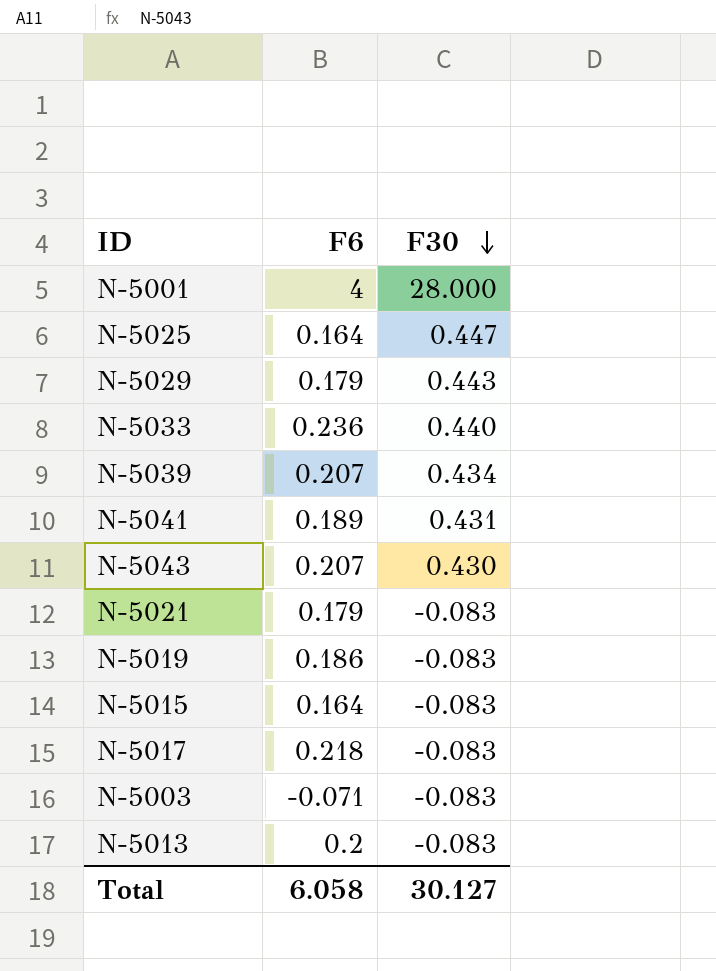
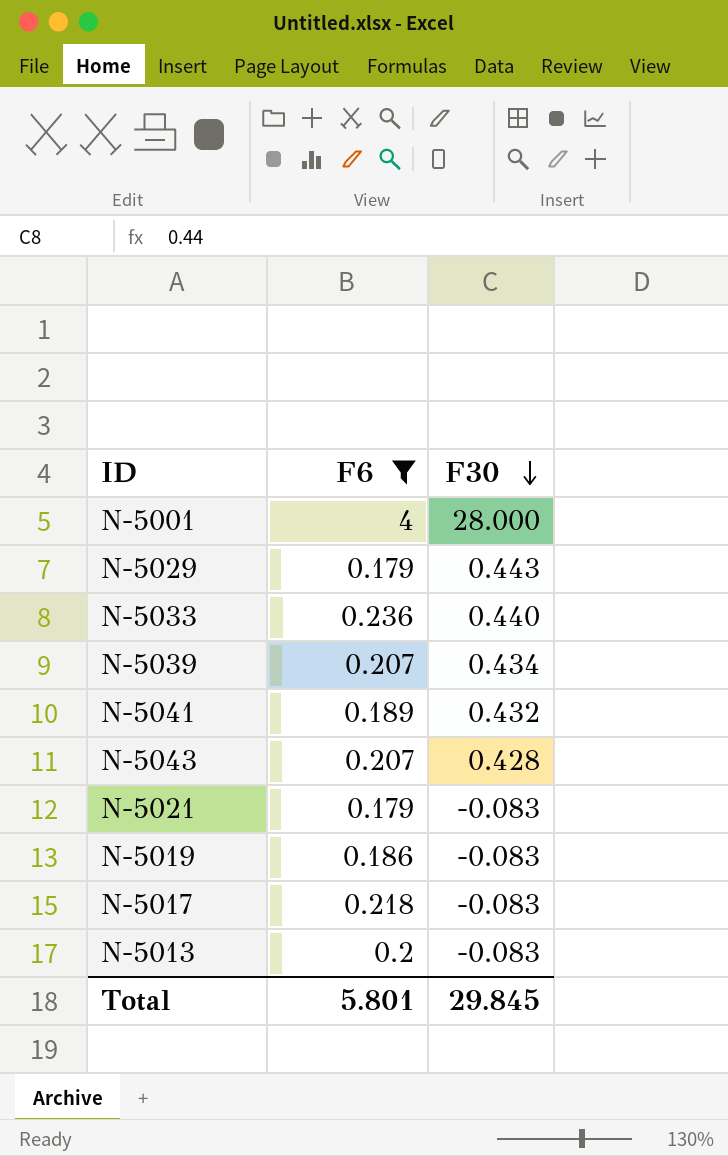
filter: none -> F6 >= 0.179
N-5041 | F30: 0.431 -> 0.432
N-5043 | F30: 0.430 -> 0.428
Total | F6: 6.058 -> 5.801
Total | F30: 30.127 -> 29.845

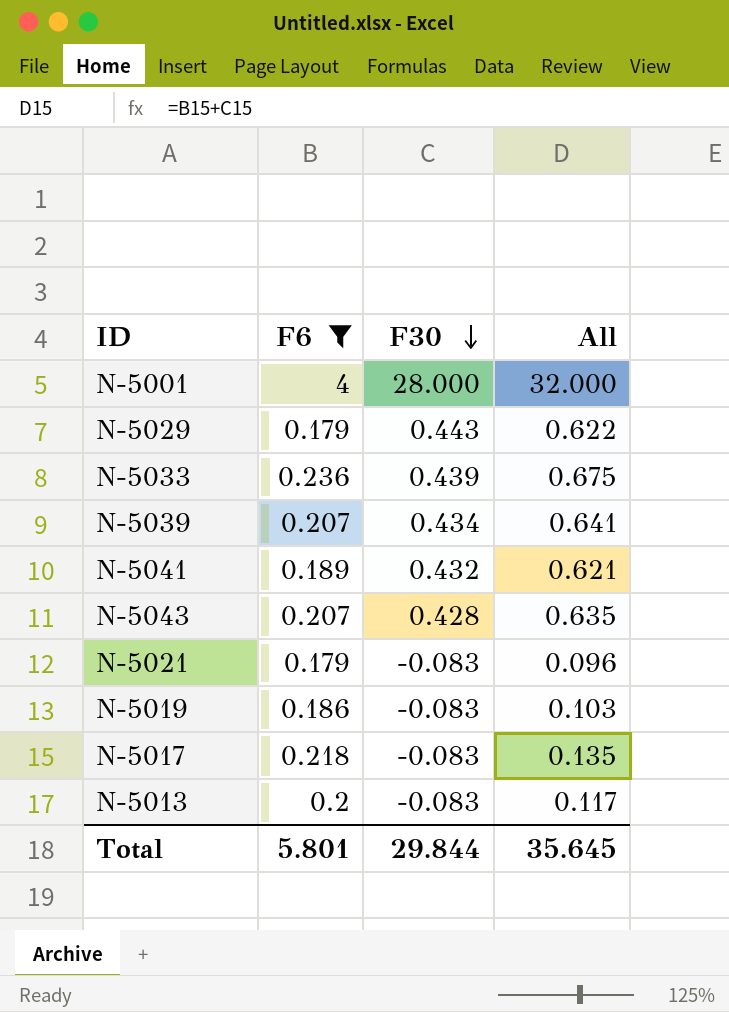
column All | formula: none -> [F6] + [F30]
N-5033 | F30: 0.440 -> 0.439
Total | F30: 29.845 -> 29.844

